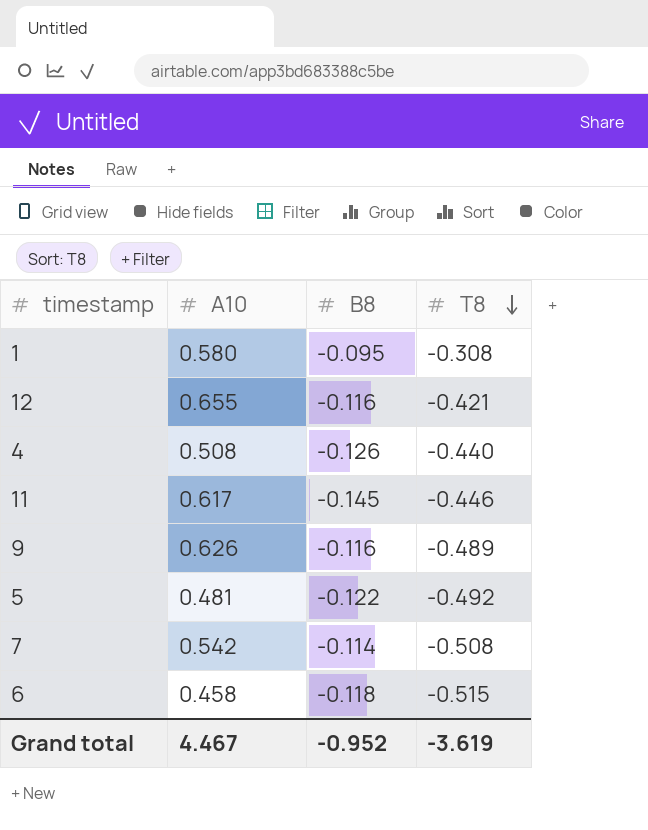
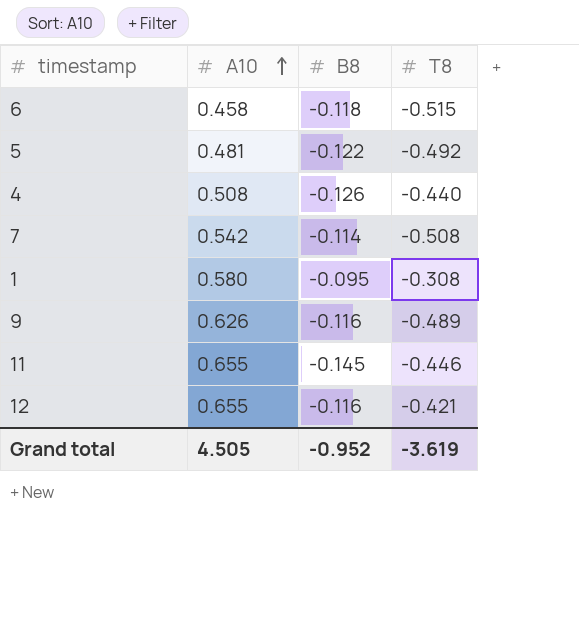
row order: T8 descending -> A10 ascending
11 | A10: 0.617 -> 0.655
Grand total | A10: 4.467 -> 4.505

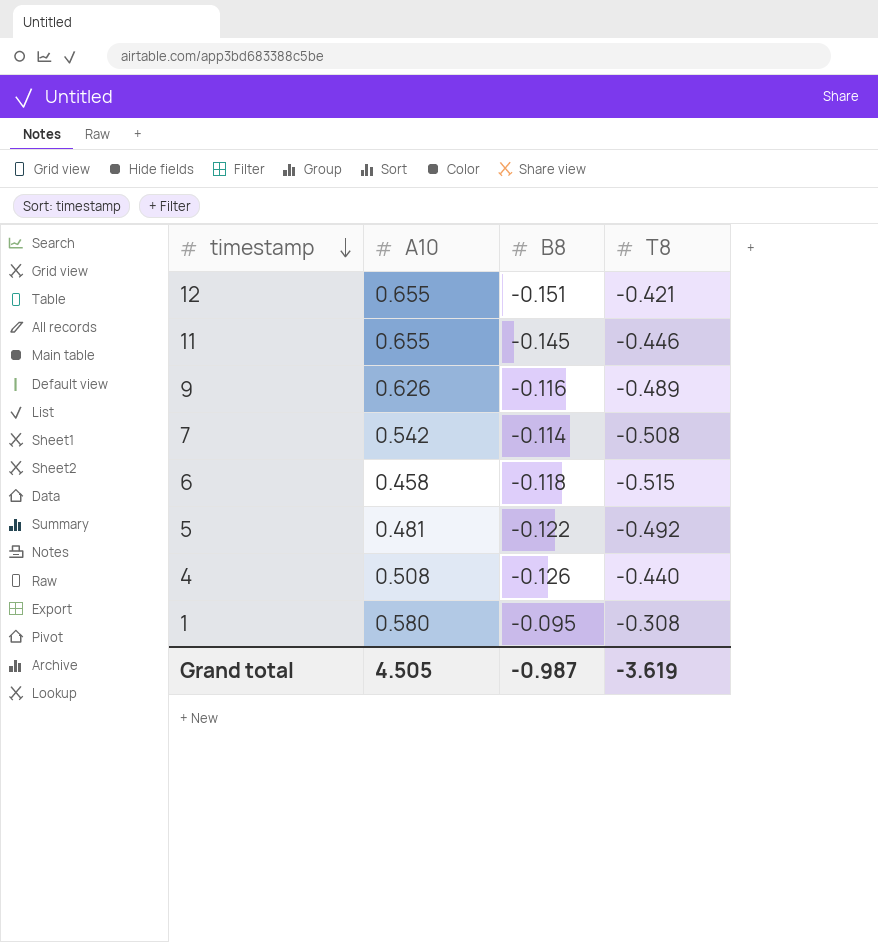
row order: A10 ascending -> timestamp descending
12 | B8: -0.116 -> -0.151
Grand total | B8: -0.952 -> -0.987

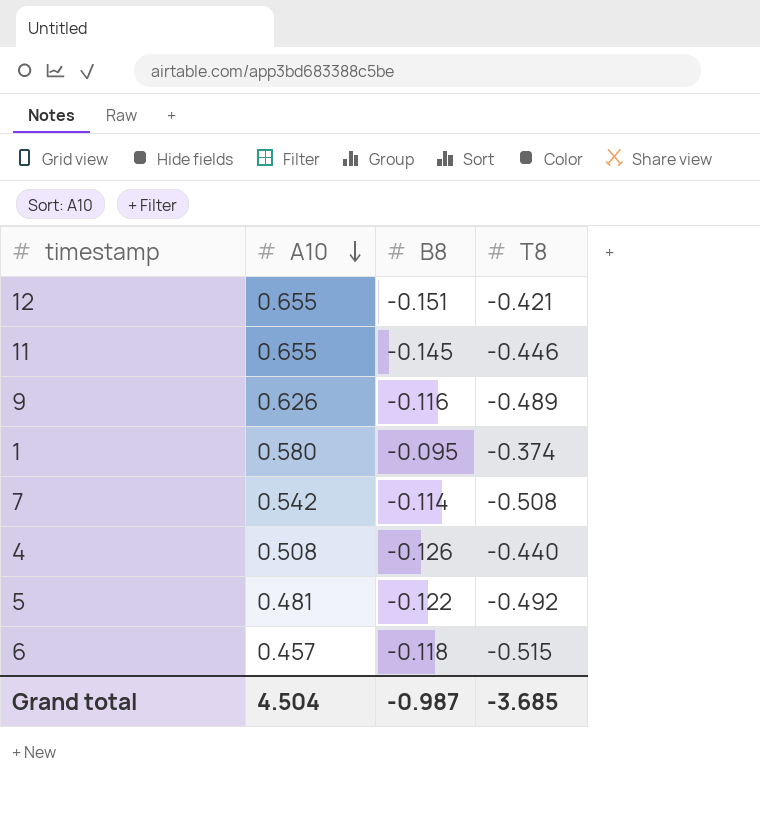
row order: timestamp descending -> A10 descending
1 | T8: -0.308 -> -0.374
6 | A10: 0.458 -> 0.457
Grand total | A10: 4.505 -> 4.504
Grand total | T8: -3.619 -> -3.685

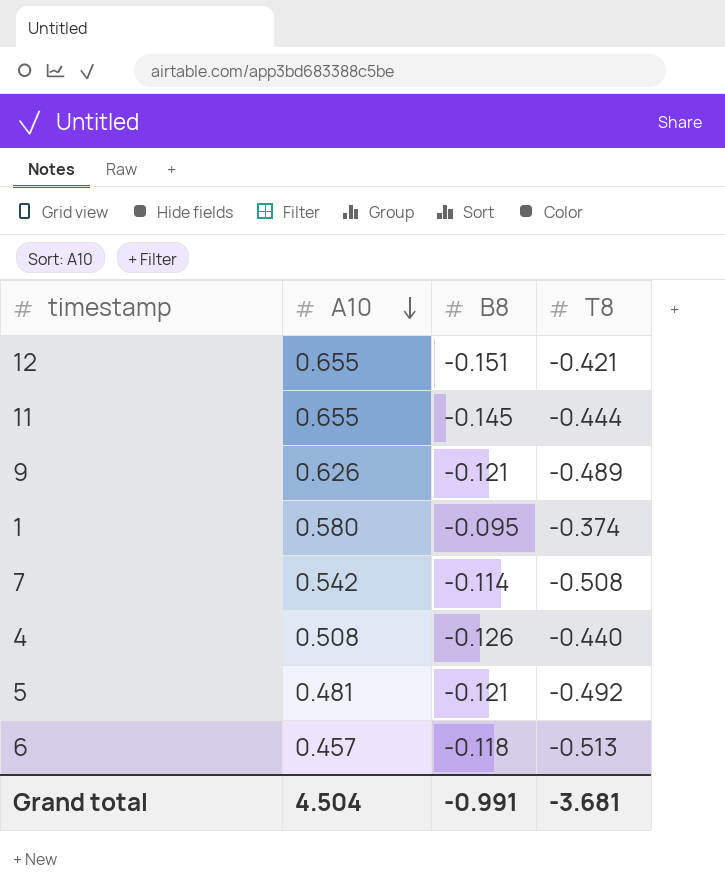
11 | T8: -0.446 -> -0.444
9 | B8: -0.116 -> -0.121
5 | B8: -0.122 -> -0.121
6 | T8: -0.515 -> -0.513
Grand total | B8: -0.987 -> -0.991
Grand total | T8: -3.685 -> -3.681

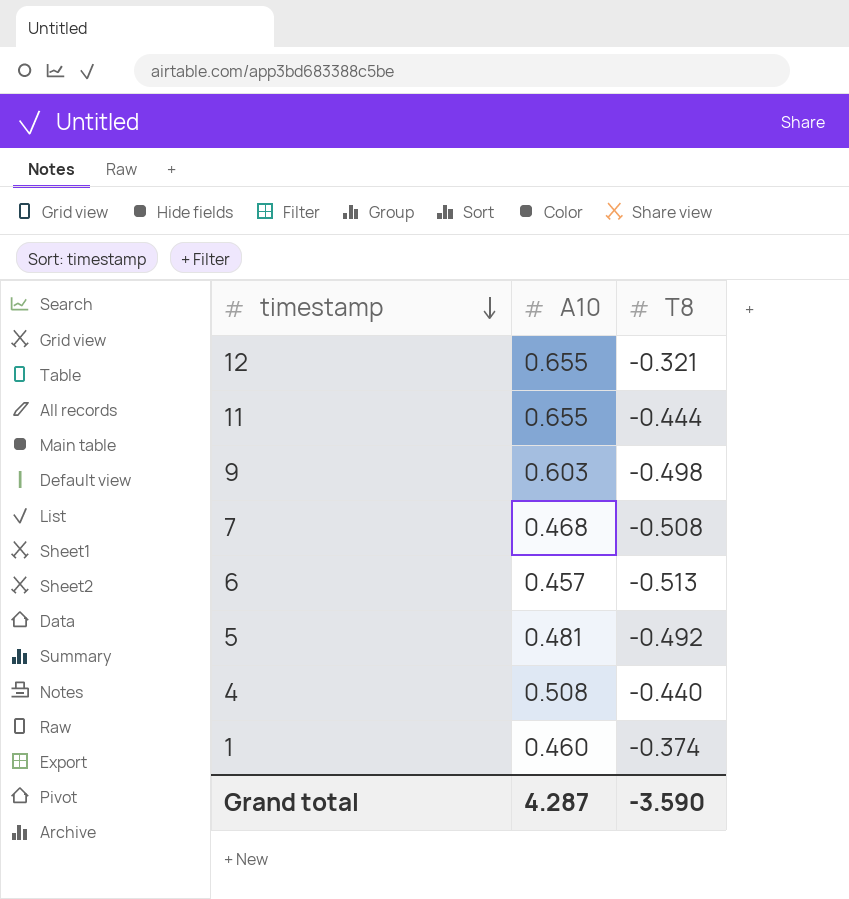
row order: A10 descending -> timestamp descending
column B8 | position: 3 -> none
12 | T8: -0.421 -> -0.321
9 | A10: 0.626 -> 0.603
9 | T8: -0.489 -> -0.498
7 | A10: 0.542 -> 0.468
1 | A10: 0.580 -> 0.460
Grand total | A10: 4.504 -> 4.287
Grand total | T8: -3.681 -> -3.590

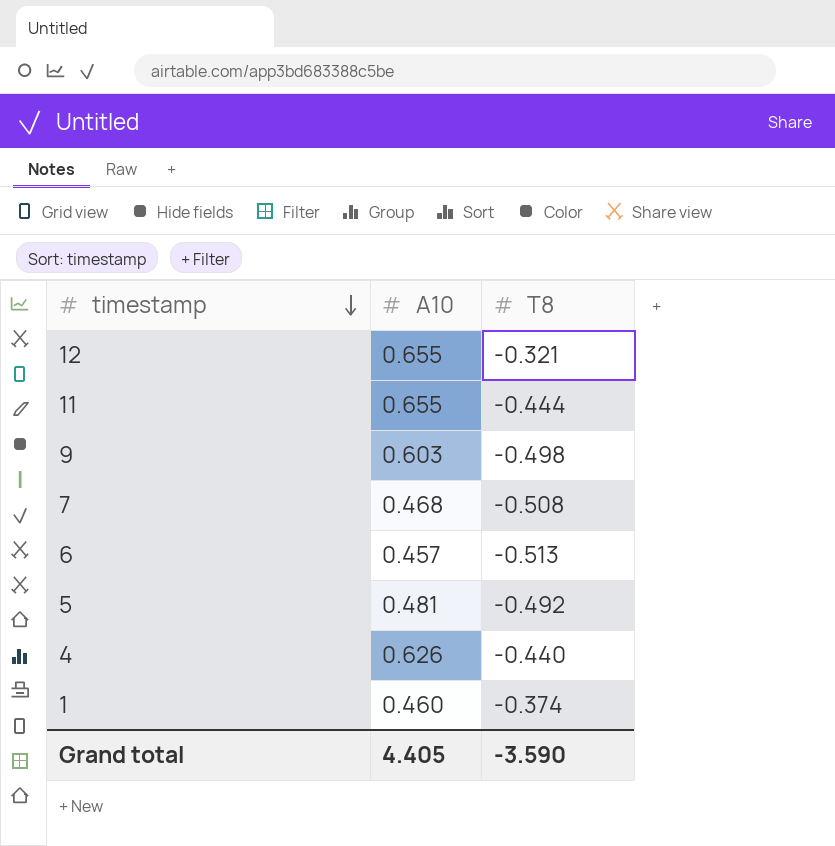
4 | A10: 0.508 -> 0.626
Grand total | A10: 4.287 -> 4.405

